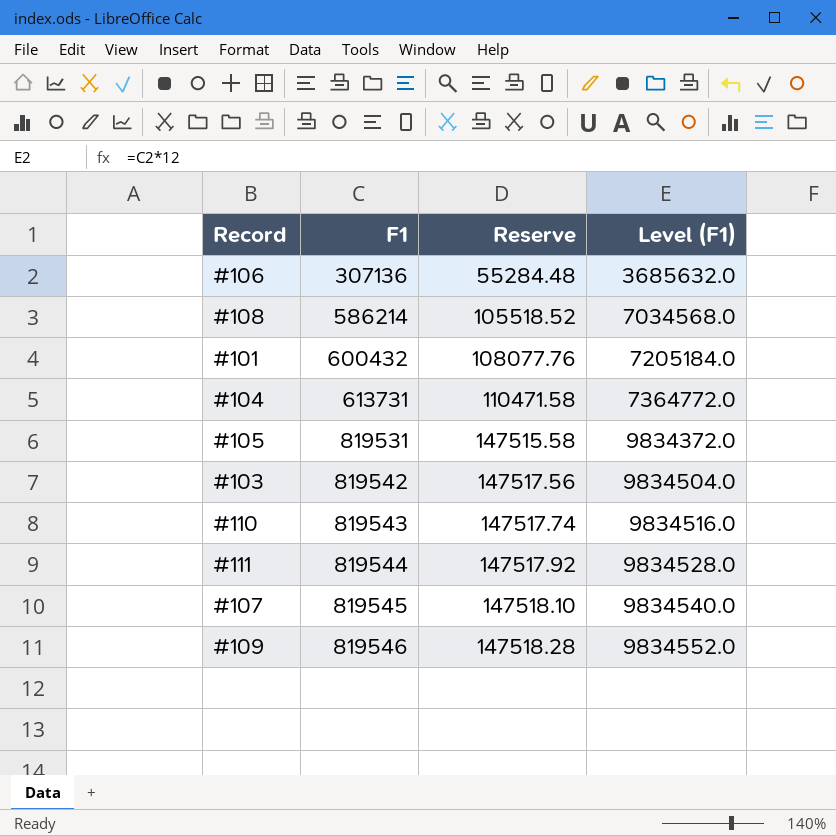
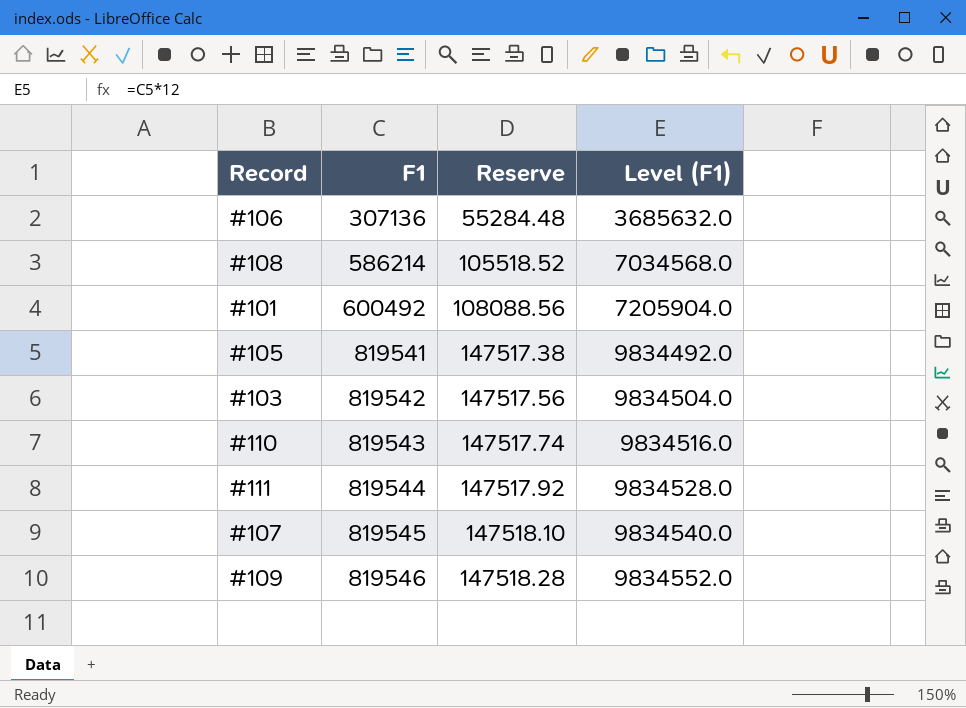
row #104: 613731 | 110471.58 | 7364772.0 -> none
#101 | F1: 600432 -> 600492
#101 | Reserve: 108077.76 -> 108088.56
#101 | Level (F1): 7205184.0 -> 7205904.0
#105 | F1: 819531 -> 819541
#105 | Reserve: 147515.58 -> 147517.38
#105 | Level (F1): 9834372.0 -> 9834492.0

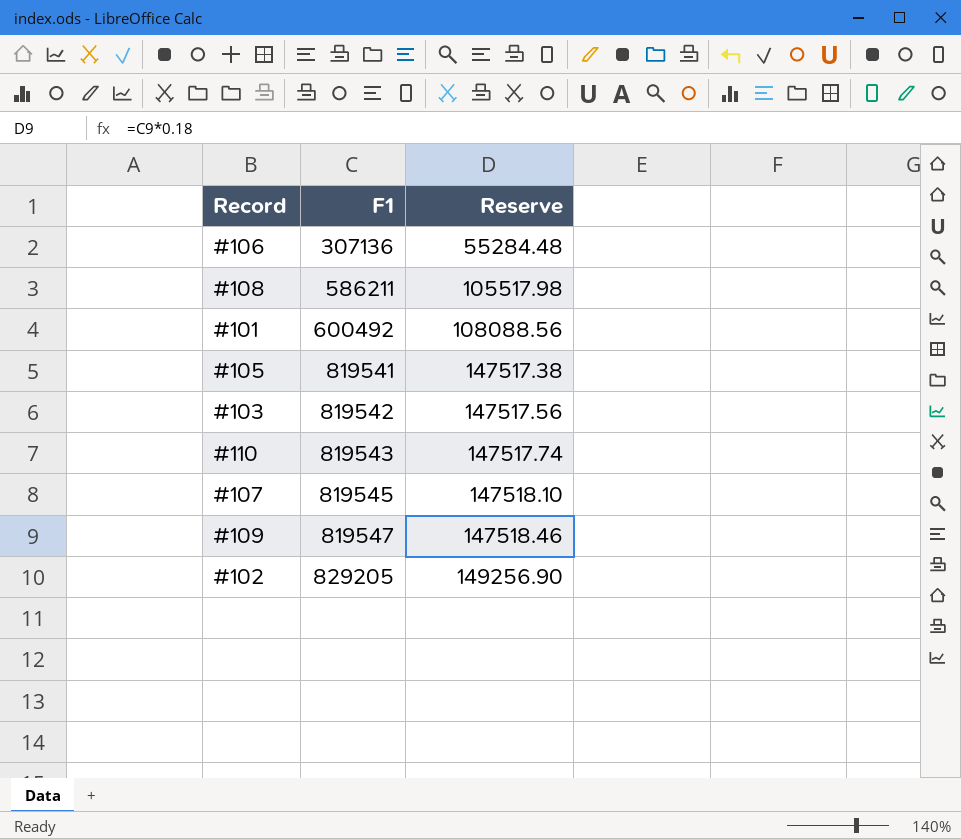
column Level (F1) | formula: [F1] * 12 -> none
row #111: 819544 | 147517.92 | 9834528.0 -> none
#108 | F1: 586214 -> 586211
#108 | Reserve: 105518.52 -> 105517.98
#109 | F1: 819546 -> 819547
#109 | Reserve: 147518.28 -> 147518.46
row #102: none -> 829205 | 149256.90

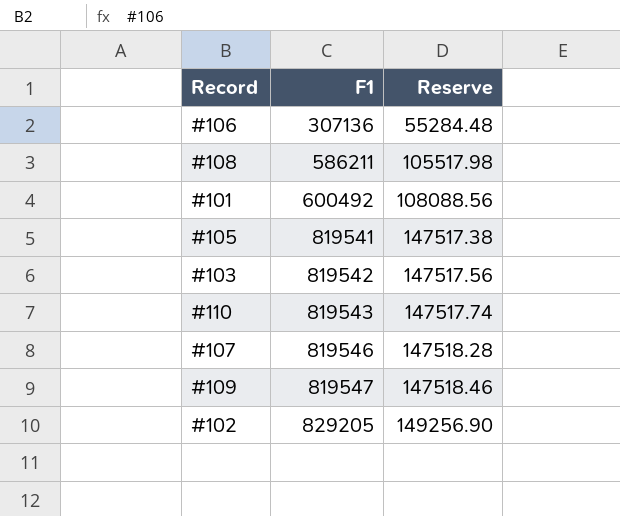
#107 | F1: 819545 -> 819546
#107 | Reserve: 147518.10 -> 147518.28

